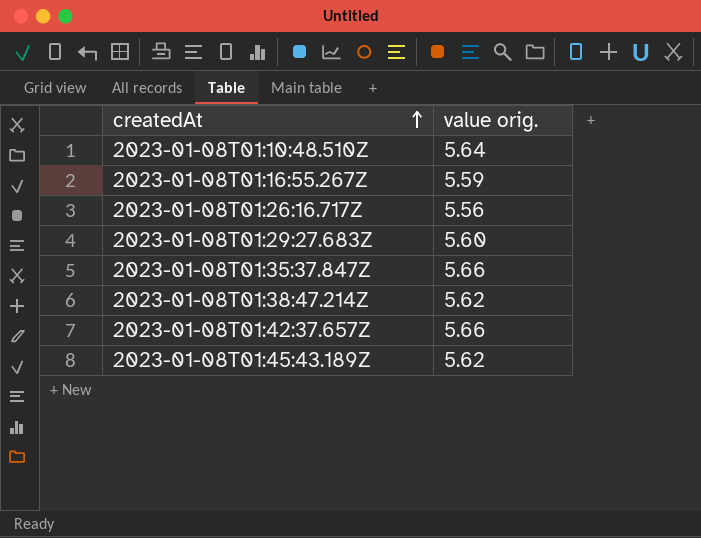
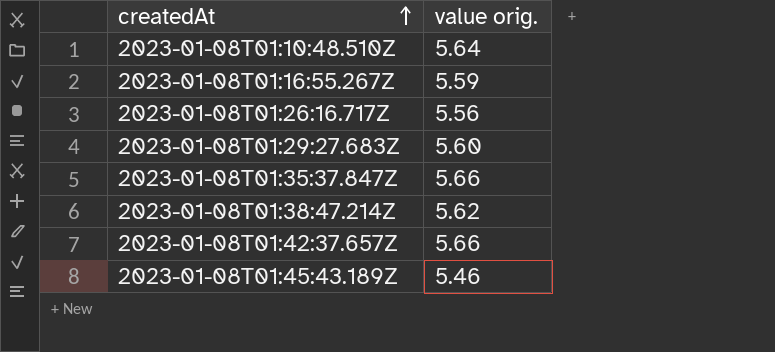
2023-01-08T01:45:43.189Z | value orig.: 5.62 -> 5.46

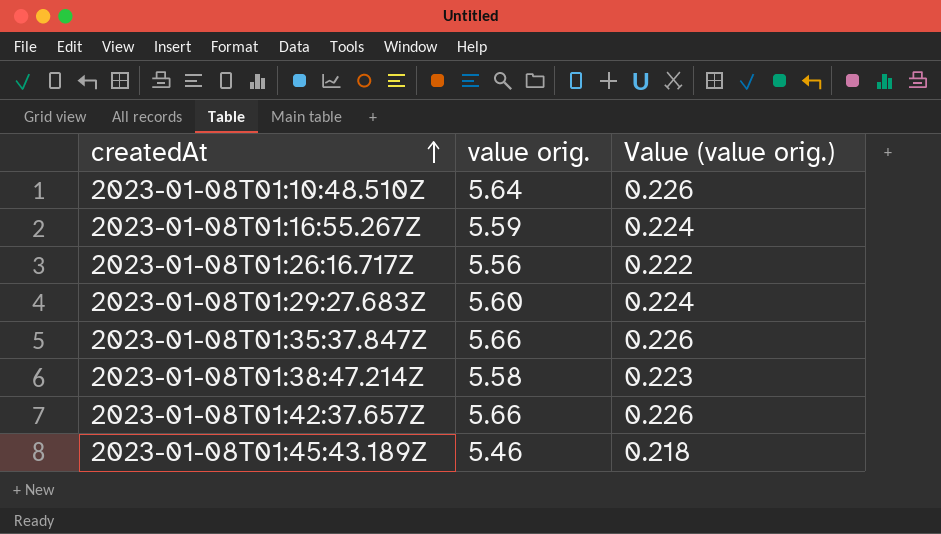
column Value (value orig.) | formula: none -> [value orig.] * 0.04
2023-01-08T01:38:47.214Z | value orig.: 5.62 -> 5.58

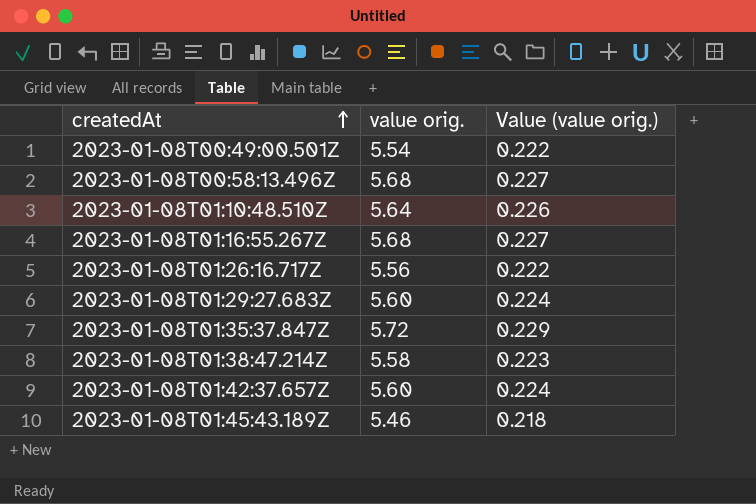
row 2023-01-08T00:49:00.501Z: none -> 5.54 | 0.222
row 2023-01-08T00:58:13.496Z: none -> 5.68 | 0.227
2023-01-08T01:16:55.267Z | value orig.: 5.59 -> 5.68
2023-01-08T01:16:55.267Z | Value (value orig.): 0.224 -> 0.227
2023-01-08T01:35:37.847Z | value orig.: 5.66 -> 5.72
2023-01-08T01:35:37.847Z | Value (value orig.): 0.226 -> 0.229
2023-01-08T01:42:37.657Z | value orig.: 5.66 -> 5.60
2023-01-08T01:42:37.657Z | Value (value orig.): 0.226 -> 0.224

